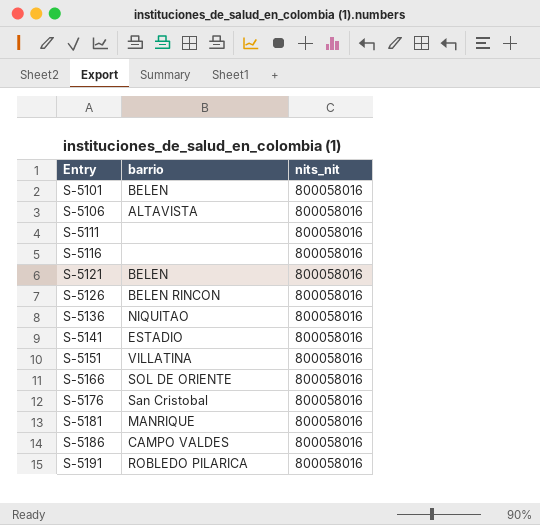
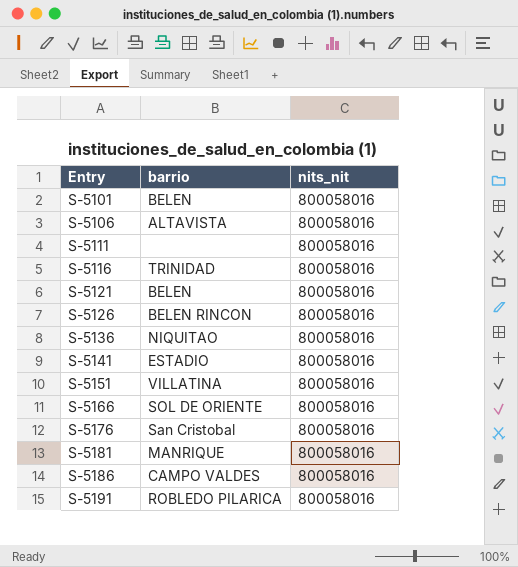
S-5116 | barrio: none -> TRINIDAD

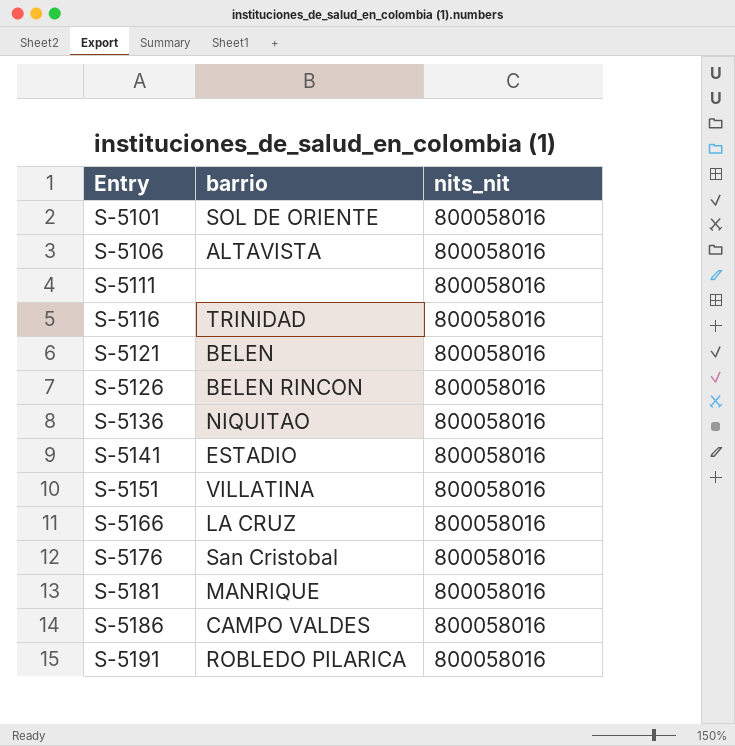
S-5101 | barrio: BELEN -> SOL DE ORIENTE
S-5166 | barrio: SOL DE ORIENTE -> LA CRUZ

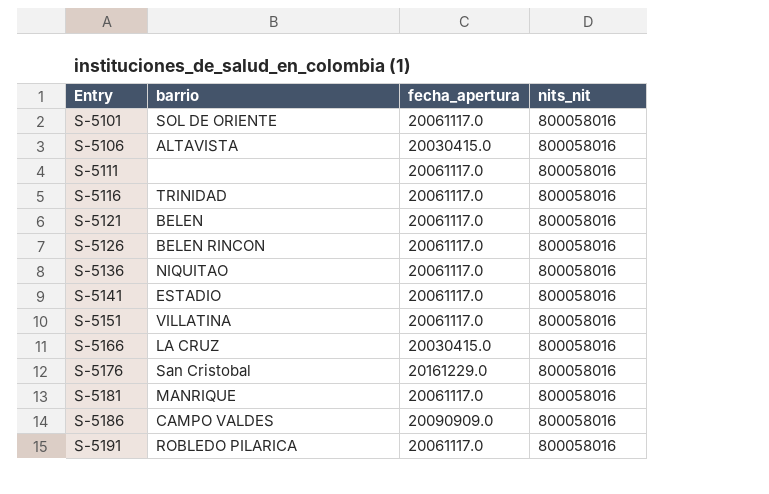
column fecha_apertura | position: none -> 3

